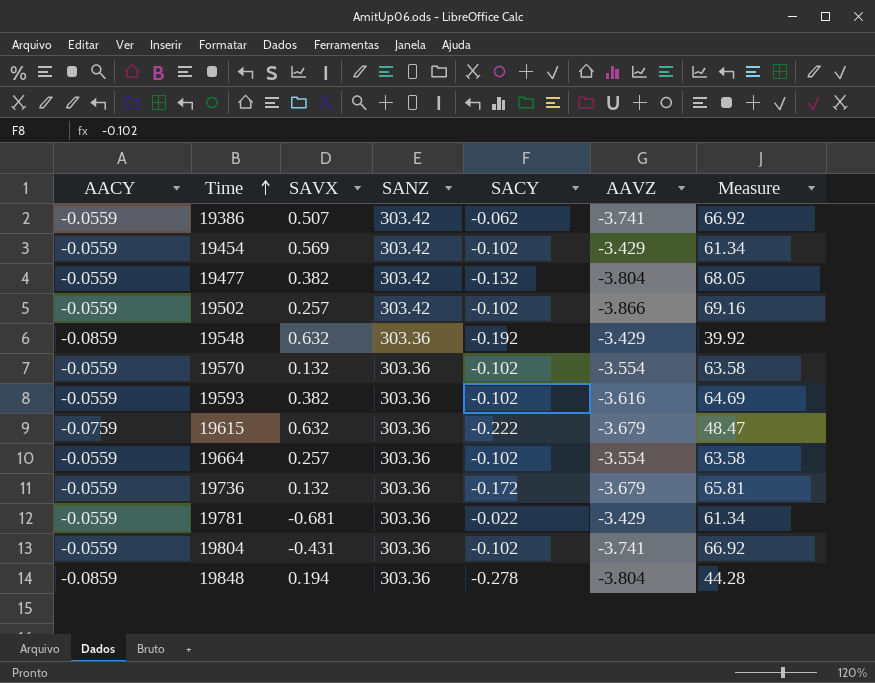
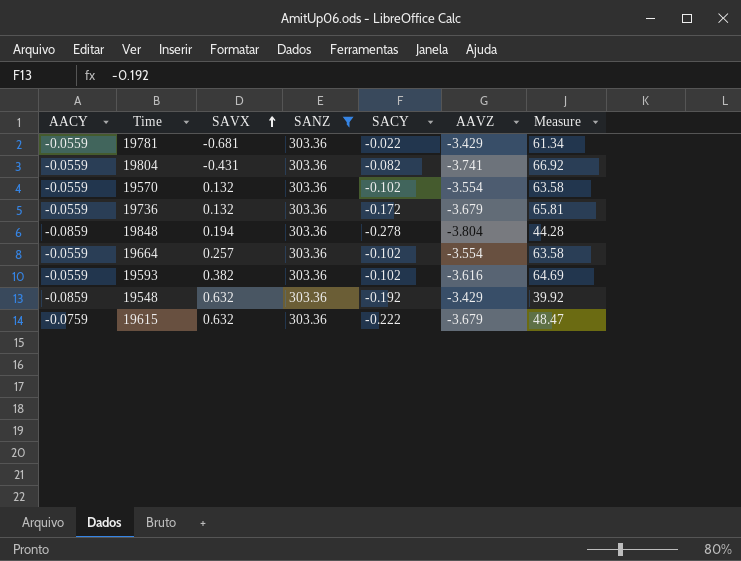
filter: none -> SANZ = 303.36
row order: Time ascending -> SAVX ascending
19804 | SACY: -0.102 -> -0.082

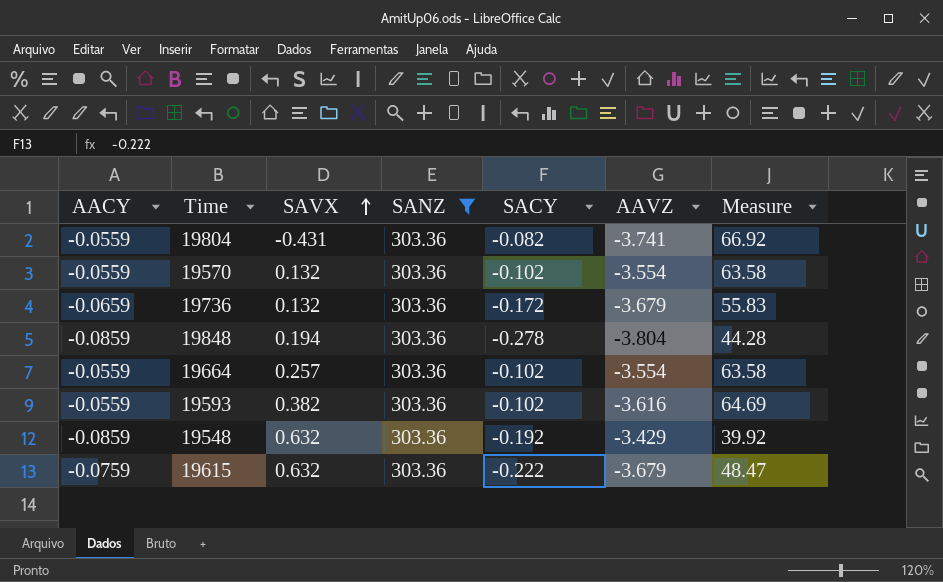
row 19781: -0.0559 | -0.681 | 303.36 | -0.022 | -3.429 | 61.34 -> none
19736 | AACY: -0.0559 -> -0.0659
19736 | Measure: 65.81 -> 55.83

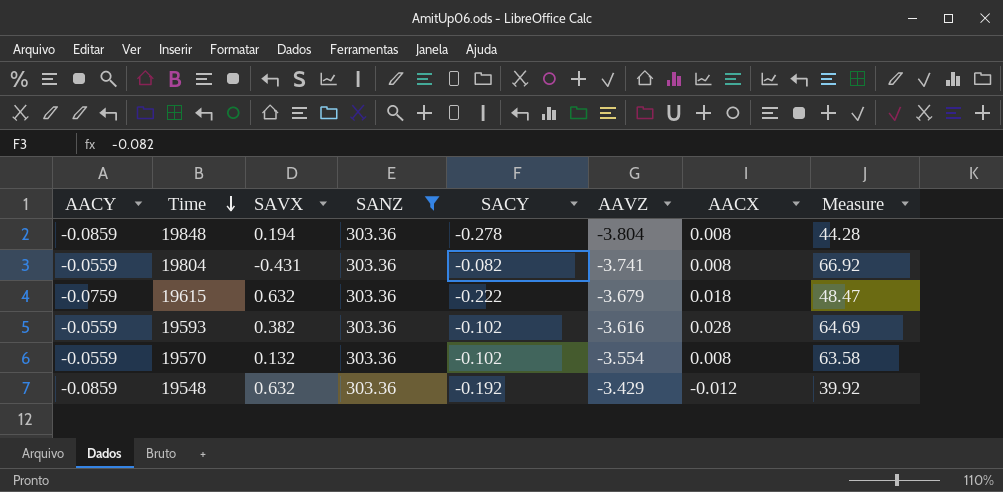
row order: SAVX ascending -> Time descending
column AACX | position: none -> 7
row 19736: -0.0659 | 0.132 | 303.36 | -0.172 | -3.679 | 55.83 -> none
row 19664: -0.0559 | 0.257 | 303.36 | -0.102 | -3.554 | 63.58 -> none

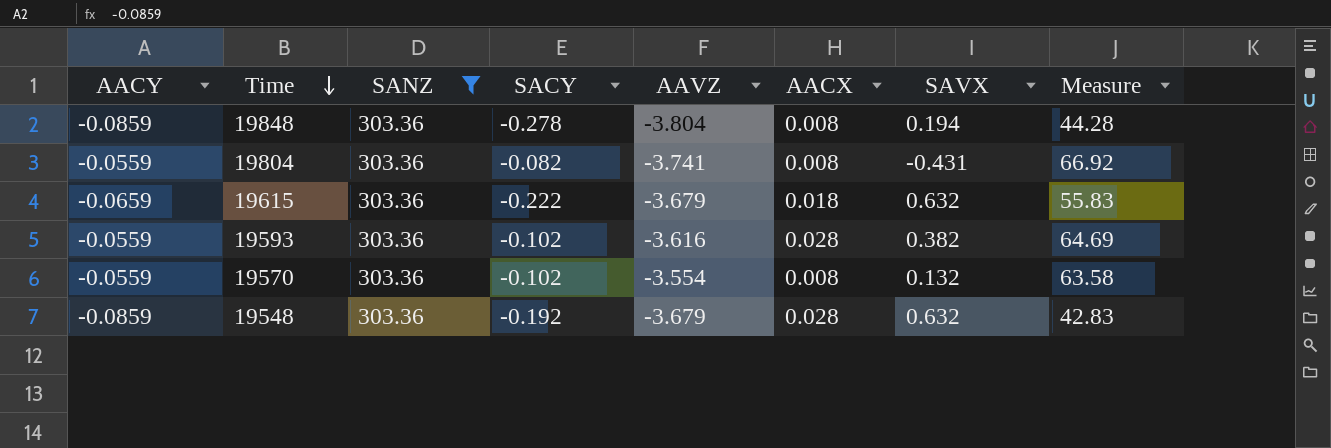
column SAVX | position: 3 -> 7
19615 | AACY: -0.0759 -> -0.0659
19615 | Measure: 48.47 -> 55.83
19548 | AAVZ: -3.429 -> -3.679
19548 | AACX: -0.012 -> 0.028
19548 | Measure: 39.92 -> 42.83

